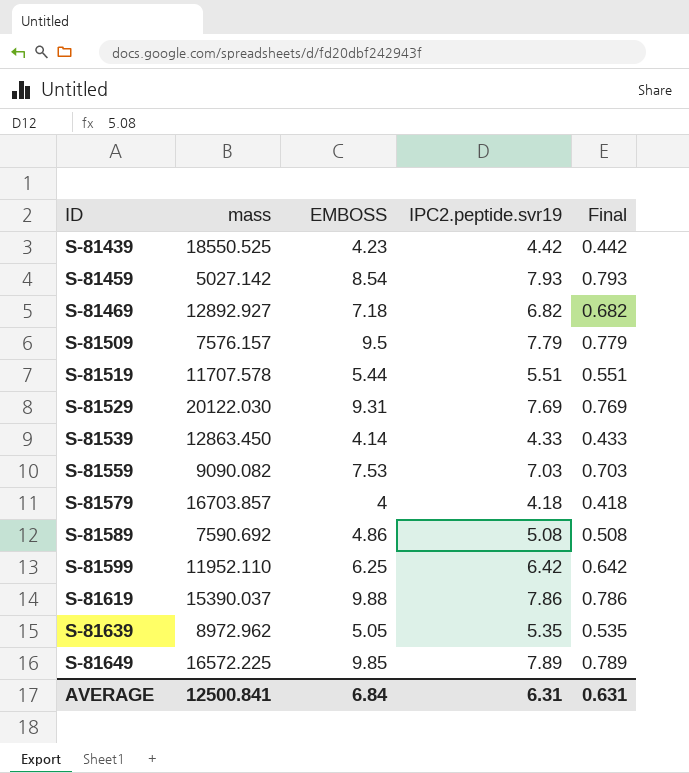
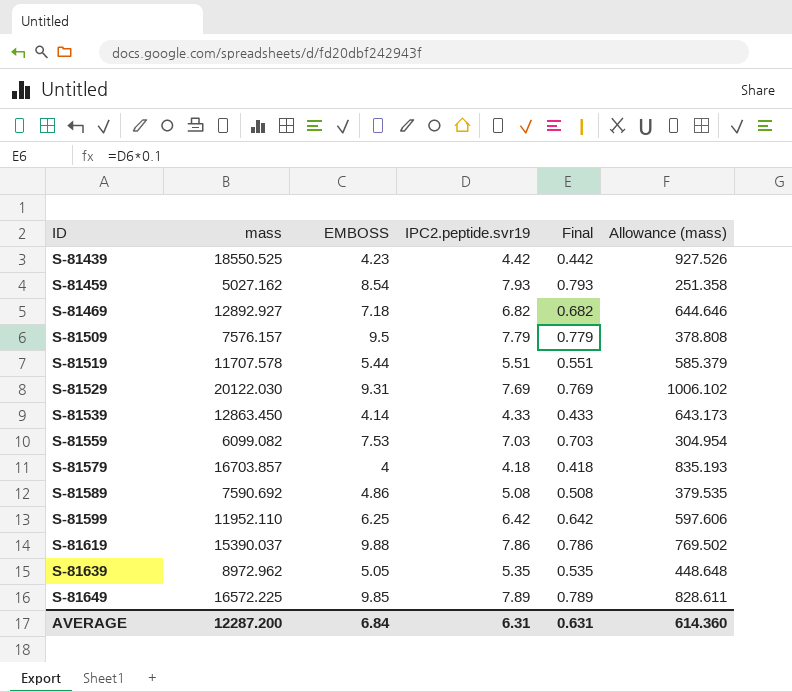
column Allowance (mass) | formula: none -> [mass] * 0.05
S-81459 | mass: 5027.142 -> 5027.162
S-81559 | mass: 9090.082 -> 6099.082
AVERAGE | mass: 12500.841 -> 12287.200

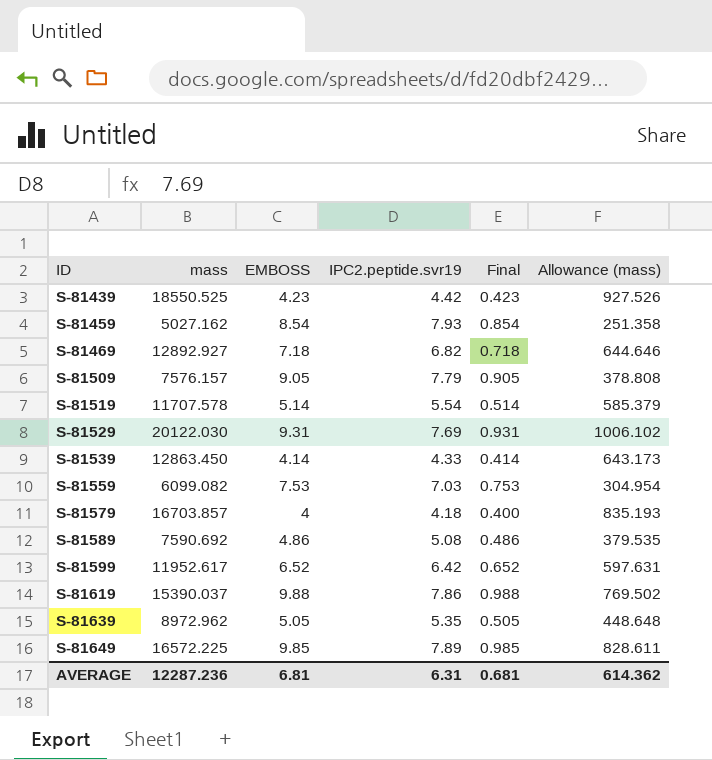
column Final | formula: [IPC2.peptide.svr19] * 0.1 -> [EMBOSS] * 0.1
S-81509 | EMBOSS: 9.5 -> 9.05
S-81519 | EMBOSS: 5.44 -> 5.14
S-81519 | IPC2.peptide.svr19: 5.51 -> 5.54
S-81599 | mass: 11952.110 -> 11952.617
S-81599 | EMBOSS: 6.25 -> 6.52
S-81599 | Allowance (mass): 597.606 -> 597.631
AVERAGE | mass: 12287.200 -> 12287.236
AVERAGE | EMBOSS: 6.84 -> 6.81
AVERAGE | Final: 0.631 -> 0.681
AVERAGE | Allowance (mass): 614.360 -> 614.362

